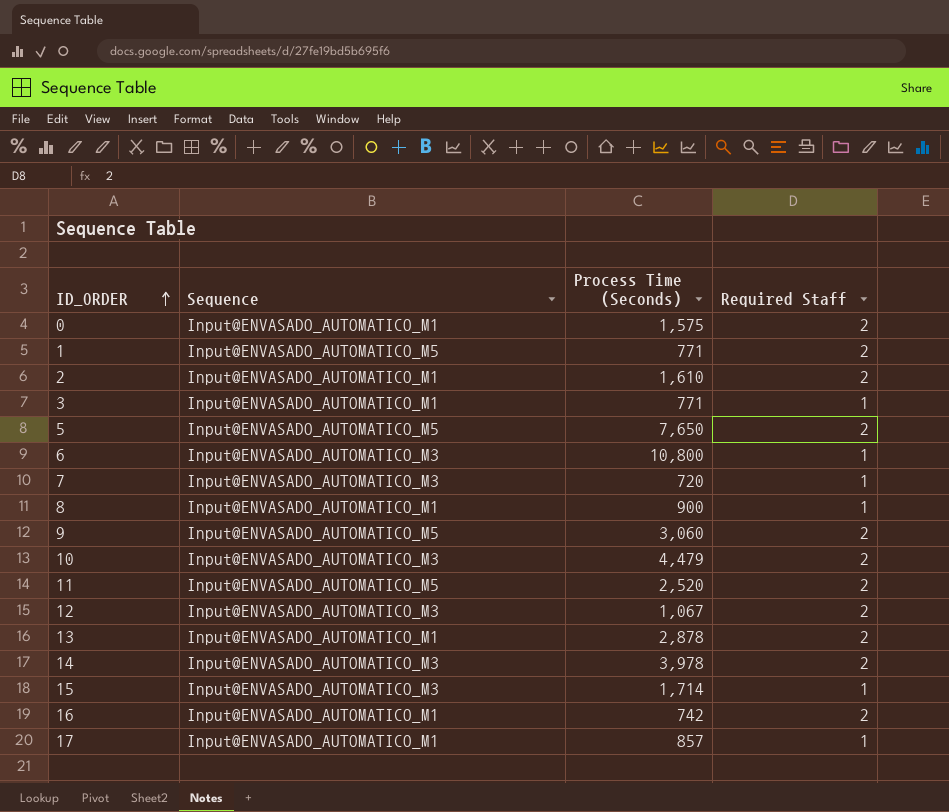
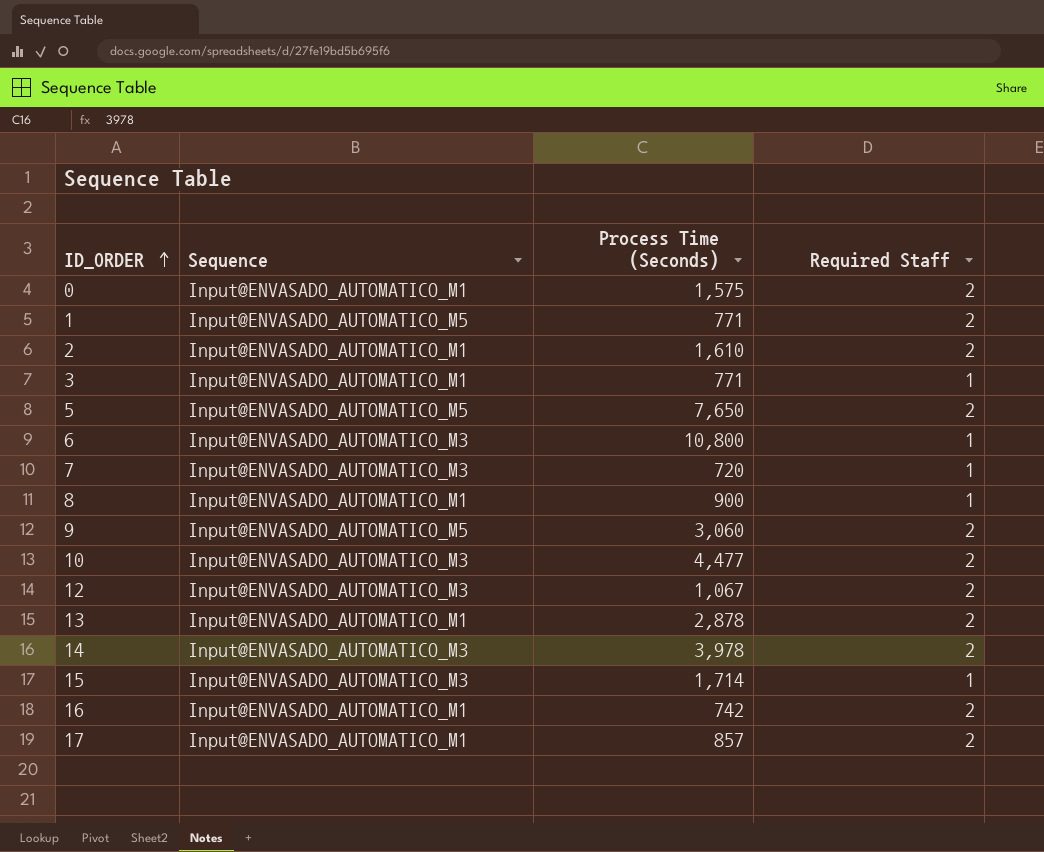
row 11: Input@ENVASADO_AUTOMATICO_M5 | 2,520 | 2 -> none
10 | Process Time (Seconds): 4,479 -> 4,477
17 | Required Staff: 1 -> 2

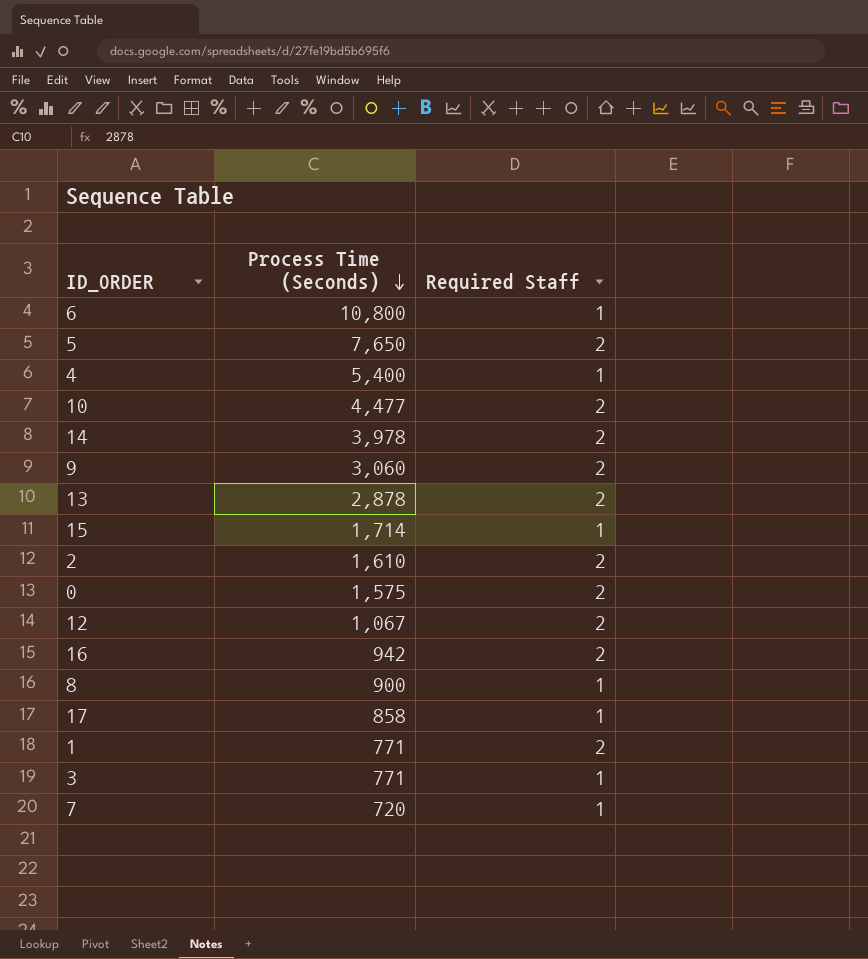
row order: ID_ORDER ascending -> Process Time (Seconds) descending
column Sequence | position: 2 -> none
row 4: none -> 5,400 | 1
16 | Process Time (Seconds): 742 -> 942
17 | Process Time (Seconds): 857 -> 858
17 | Required Staff: 2 -> 1

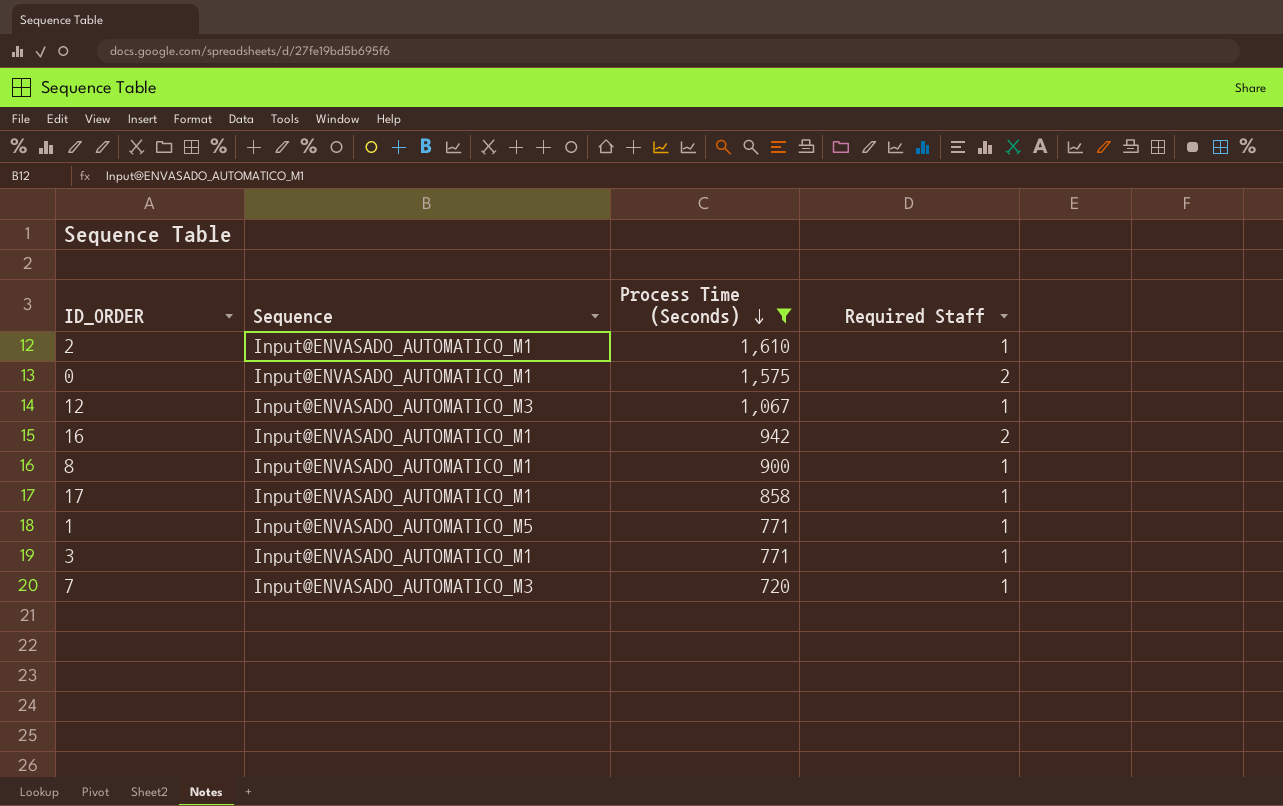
filter: none -> Process Time (Seconds) <= 1,610
column Sequence | position: none -> 2
2 | Required Staff: 2 -> 1
12 | Required Staff: 2 -> 1
1 | Required Staff: 2 -> 1

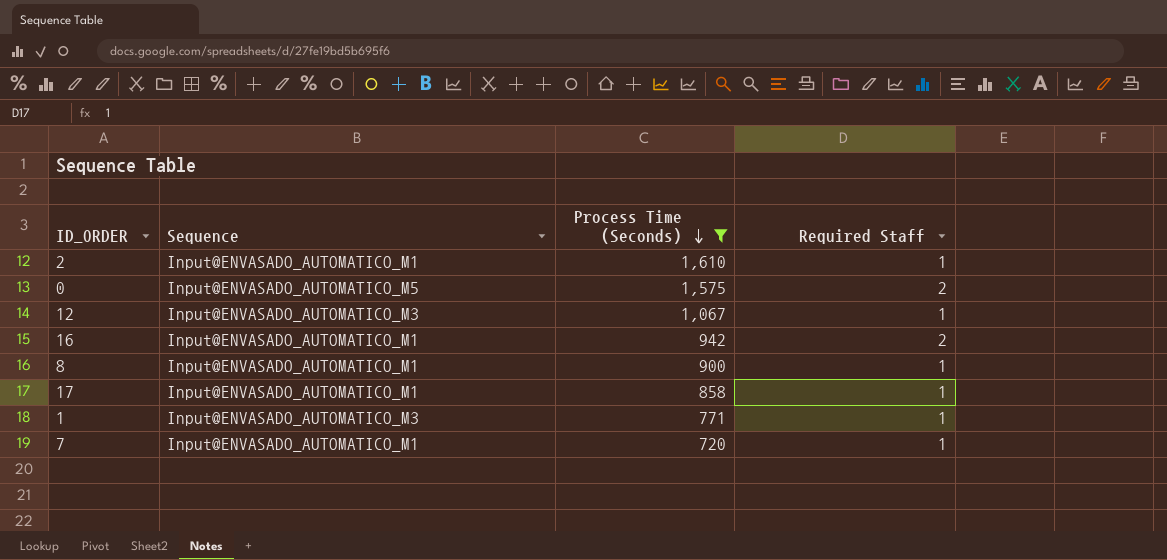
row 3: Input@ENVASADO_AUTOMATICO_M1 | 771 | 1 -> none
0 | Sequence: Input@ENVASADO_AUTOMATICO_M1 -> Input@ENVASADO_AUTOMATICO_M5
1 | Sequence: Input@ENVASADO_AUTOMATICO_M5 -> Input@ENVASADO_AUTOMATICO_M3
7 | Sequence: Input@ENVASADO_AUTOMATICO_M3 -> Input@ENVASADO_AUTOMATICO_M1

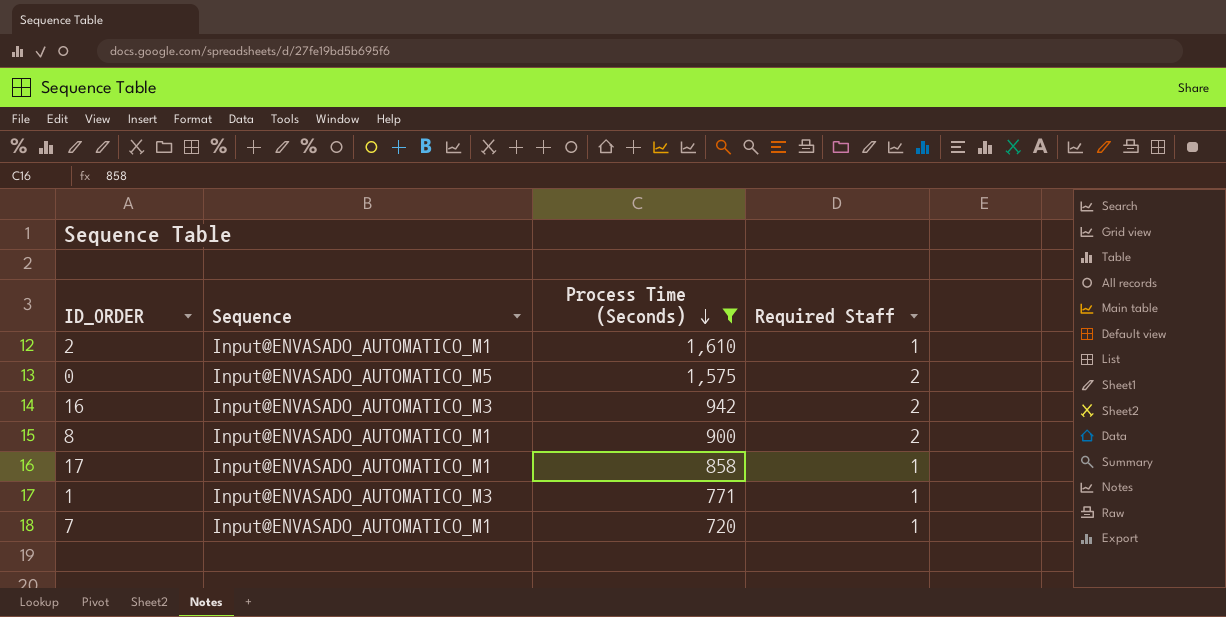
row 12: Input@ENVASADO_AUTOMATICO_M3 | 1,067 | 1 -> none
16 | Sequence: Input@ENVASADO_AUTOMATICO_M1 -> Input@ENVASADO_AUTOMATICO_M3
8 | Required Staff: 1 -> 2

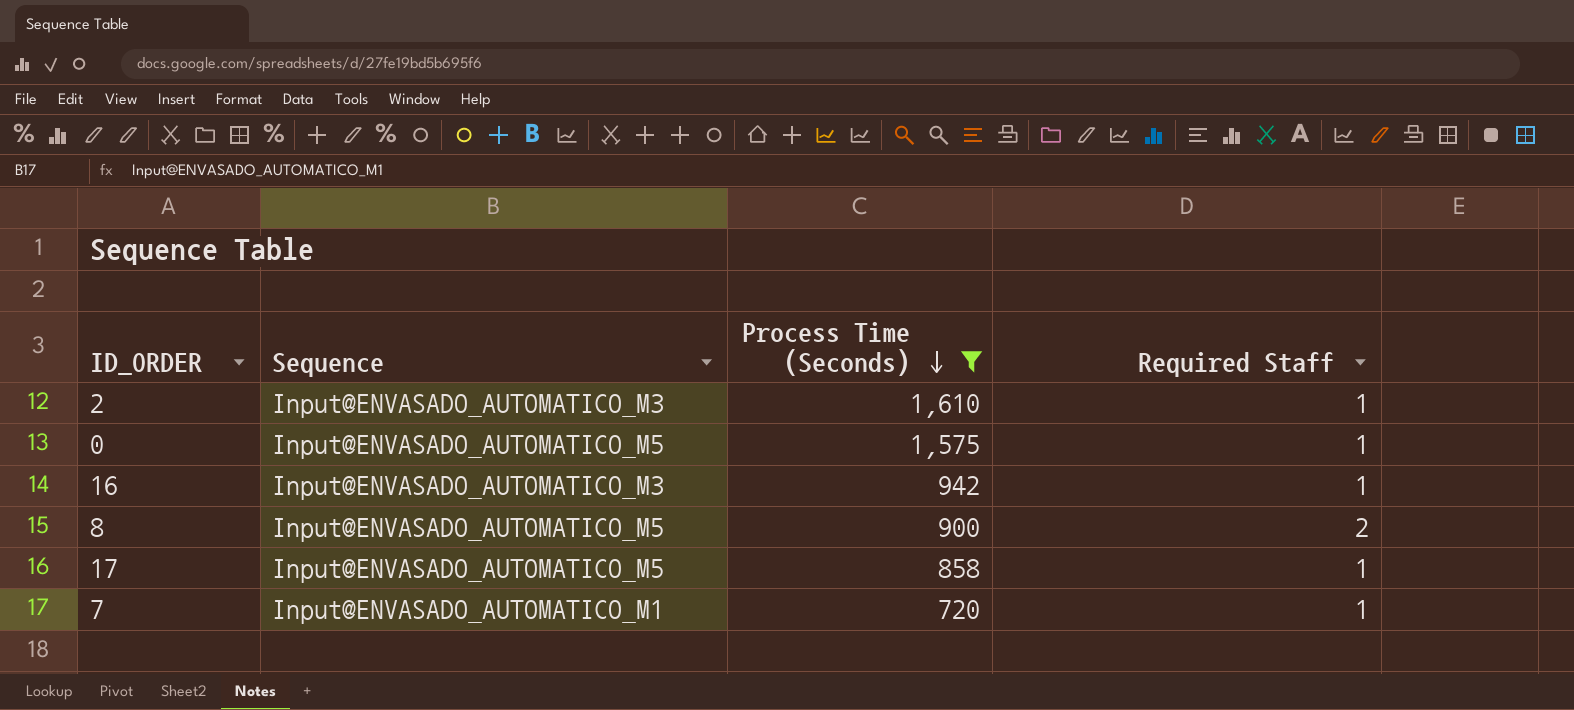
row 1: Input@ENVASADO_AUTOMATICO_M3 | 771 | 1 -> none
2 | Sequence: Input@ENVASADO_AUTOMATICO_M1 -> Input@ENVASADO_AUTOMATICO_M3
0 | Required Staff: 2 -> 1
16 | Required Staff: 2 -> 1
8 | Sequence: Input@ENVASADO_AUTOMATICO_M1 -> Input@ENVASADO_AUTOMATICO_M5
17 | Sequence: Input@ENVASADO_AUTOMATICO_M1 -> Input@ENVASADO_AUTOMATICO_M5

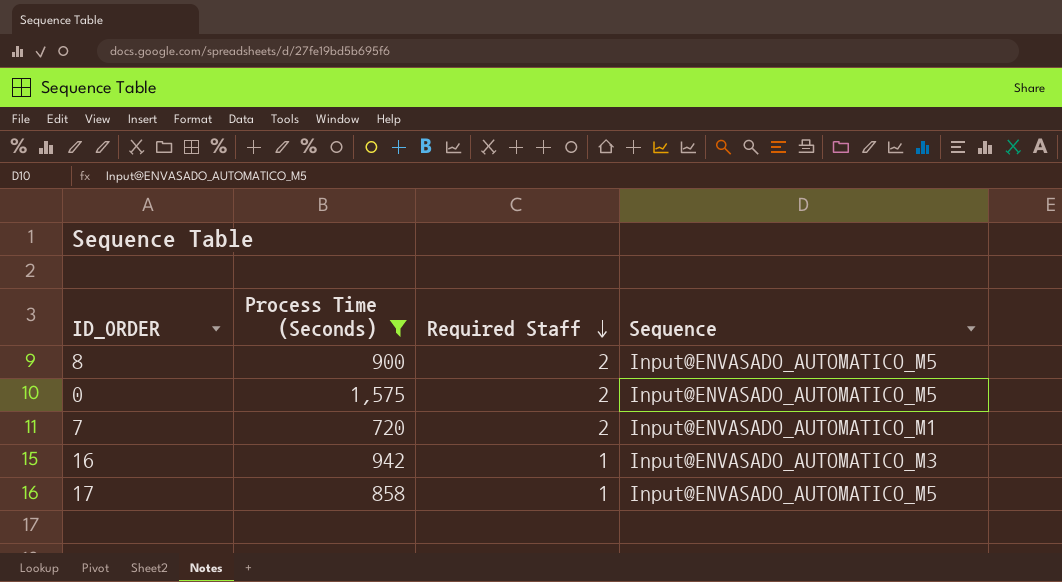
row order: Process Time (Seconds) descending -> Required Staff descending
column Sequence | position: 2 -> 4
row 2: Input@ENVASADO_AUTOMATICO_M3 | 1,610 | 1 -> none
0 | Required Staff: 1 -> 2
7 | Required Staff: 1 -> 2

